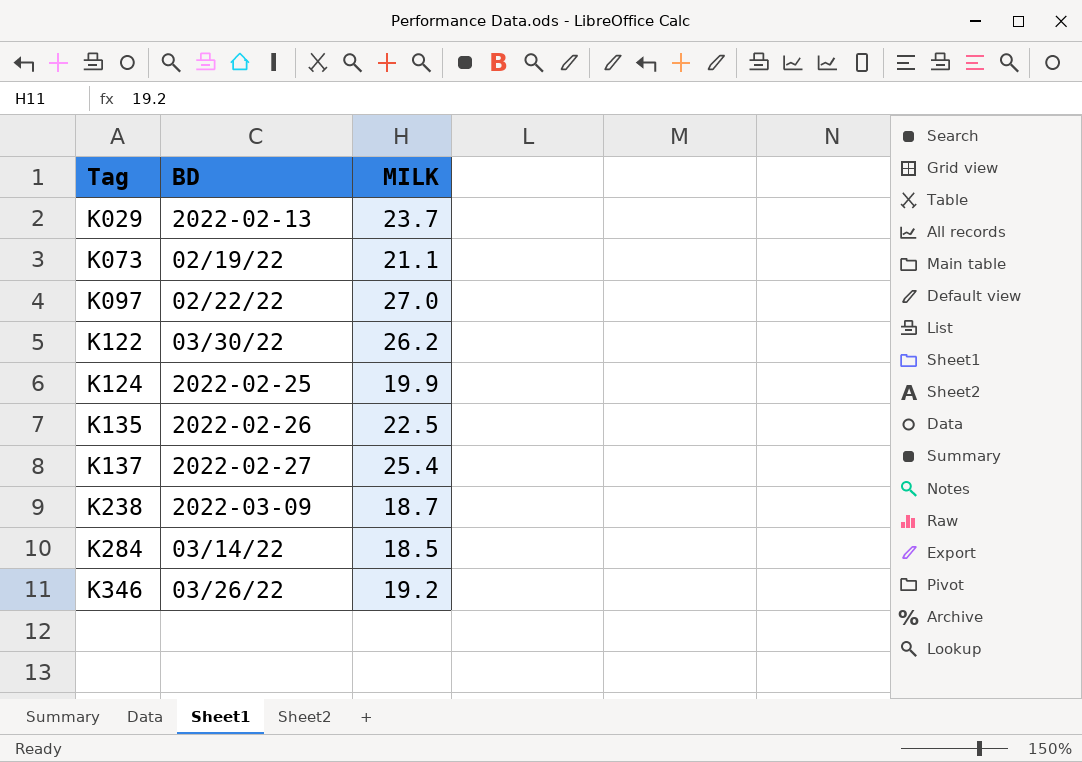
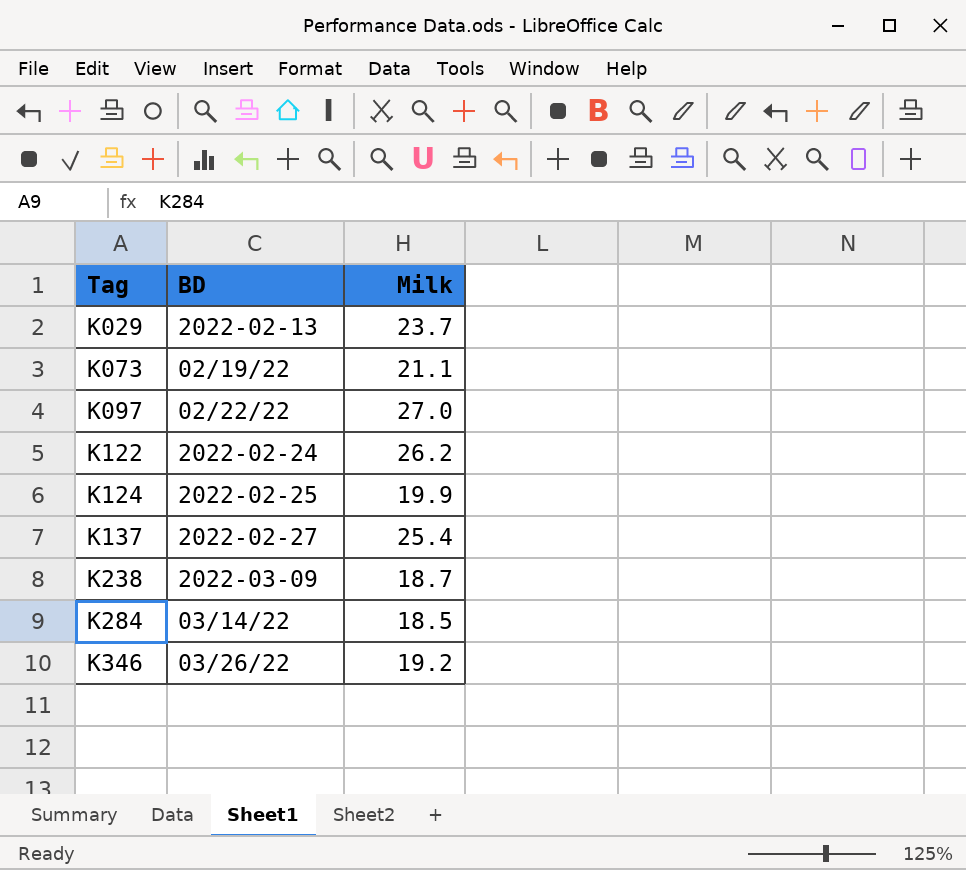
column name: MILK -> Milk
row K135: 2022-02-26 | 22.5 -> none
K122 | BD: 03/30/22 -> 2022-02-24

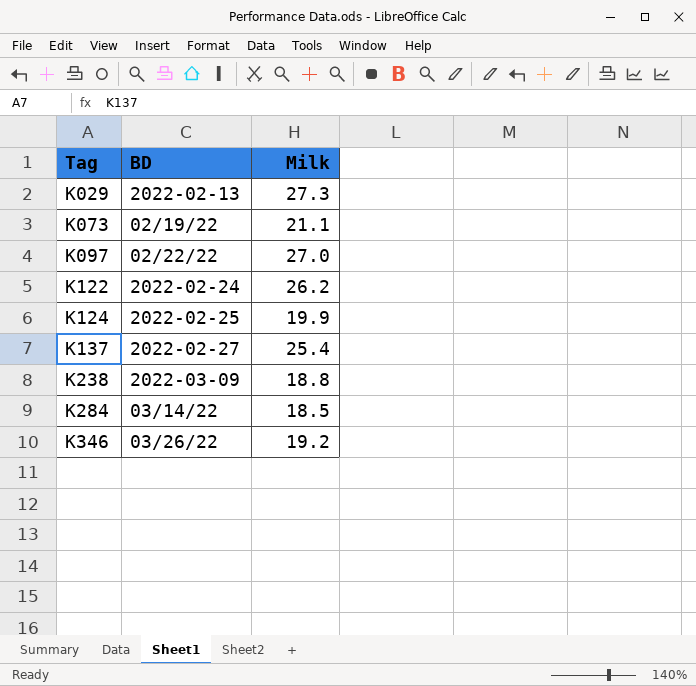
K029 | Milk: 23.7 -> 27.3
K238 | Milk: 18.7 -> 18.8

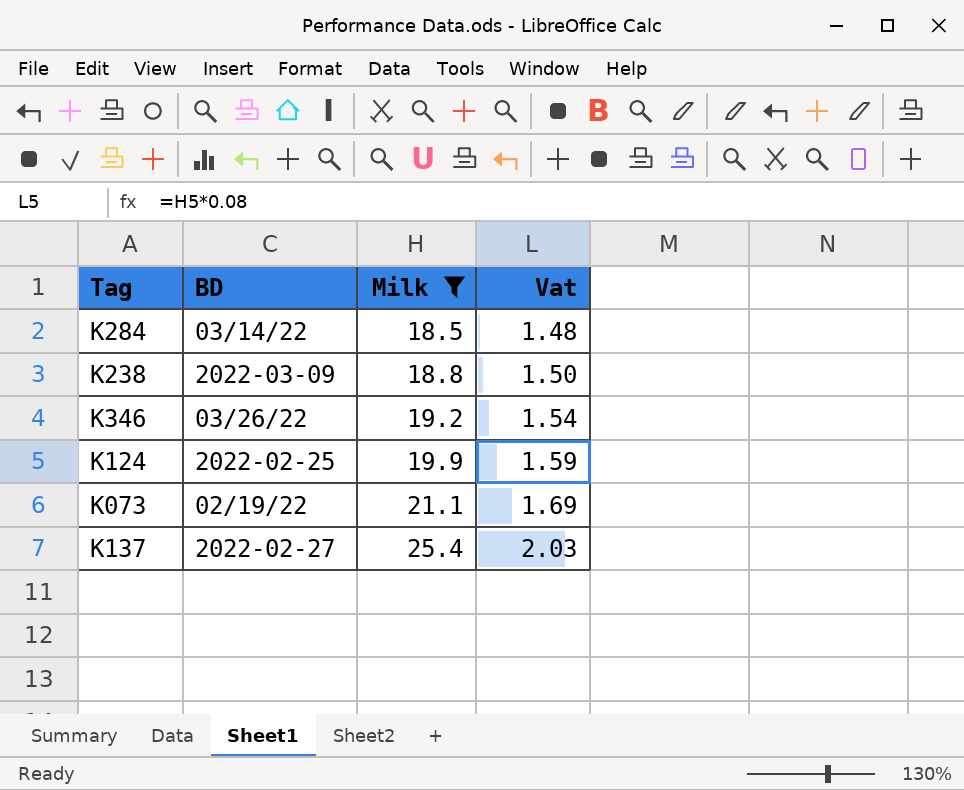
filter: none -> Milk <= 25.4
row order: Tag ascending -> Milk ascending
column Vat | formula: none -> [Milk] * 0.08

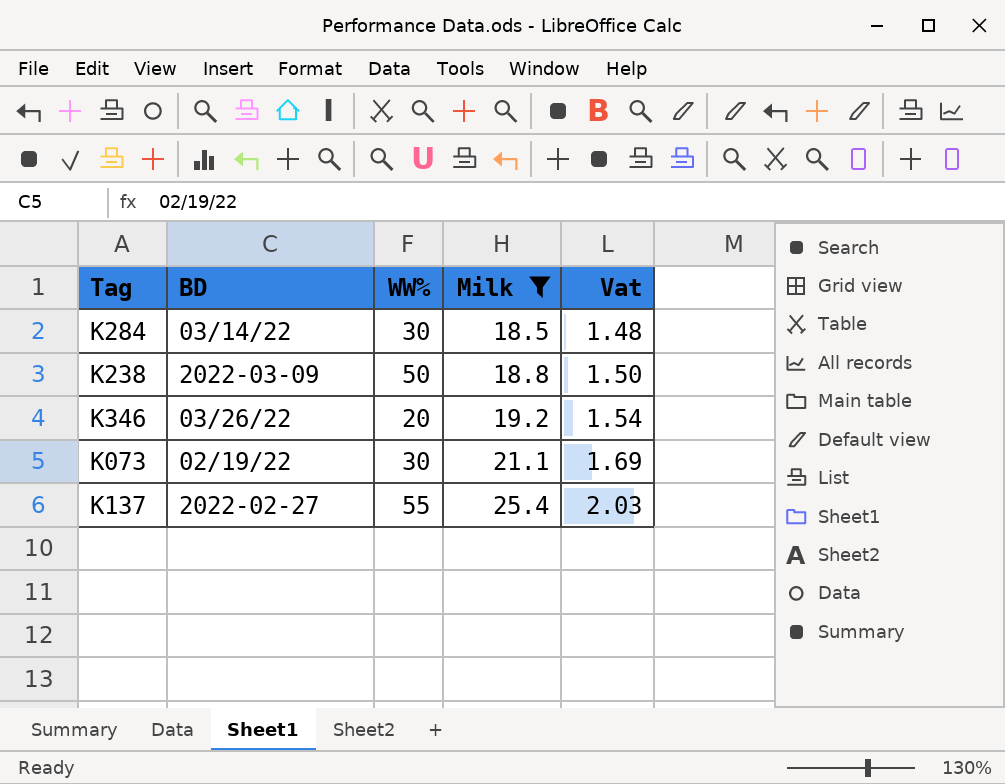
column WW% | position: none -> 3
row K124: 2022-02-25 | 19.9 | 1.59 -> none

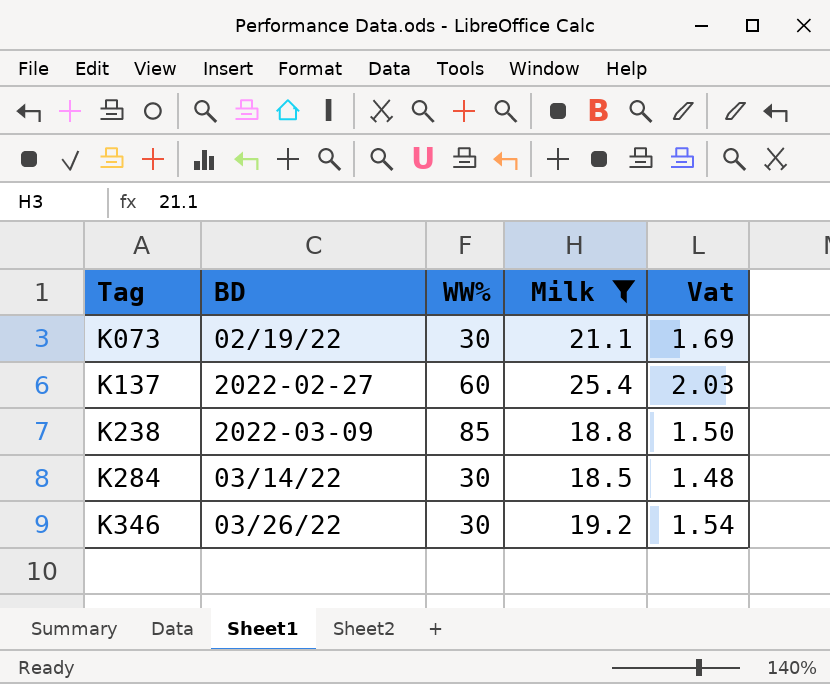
row order: Milk ascending -> Tag ascending
K137 | WW%: 55 -> 60
K238 | WW%: 50 -> 85
K346 | WW%: 20 -> 30

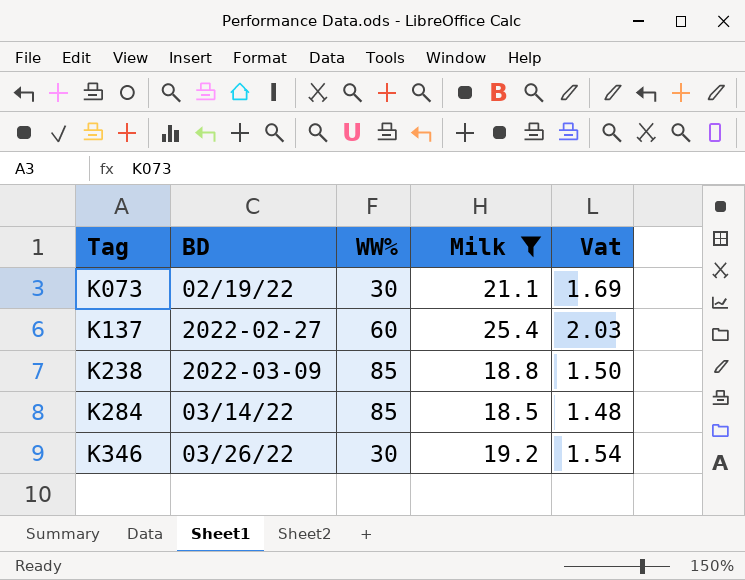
K284 | WW%: 30 -> 85

